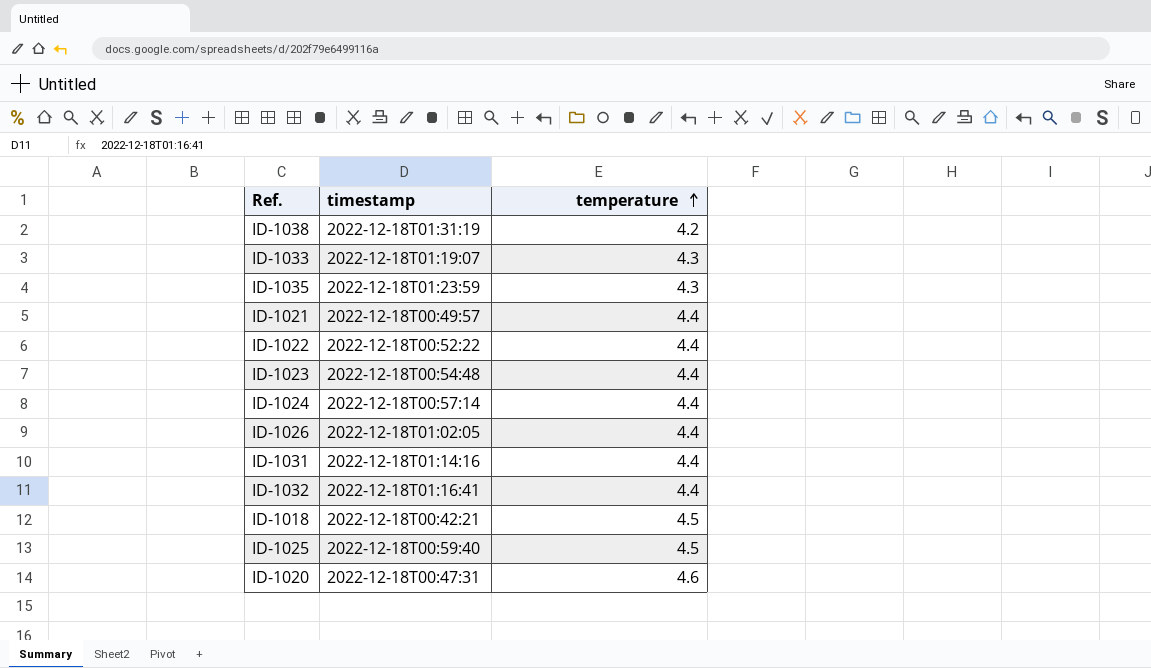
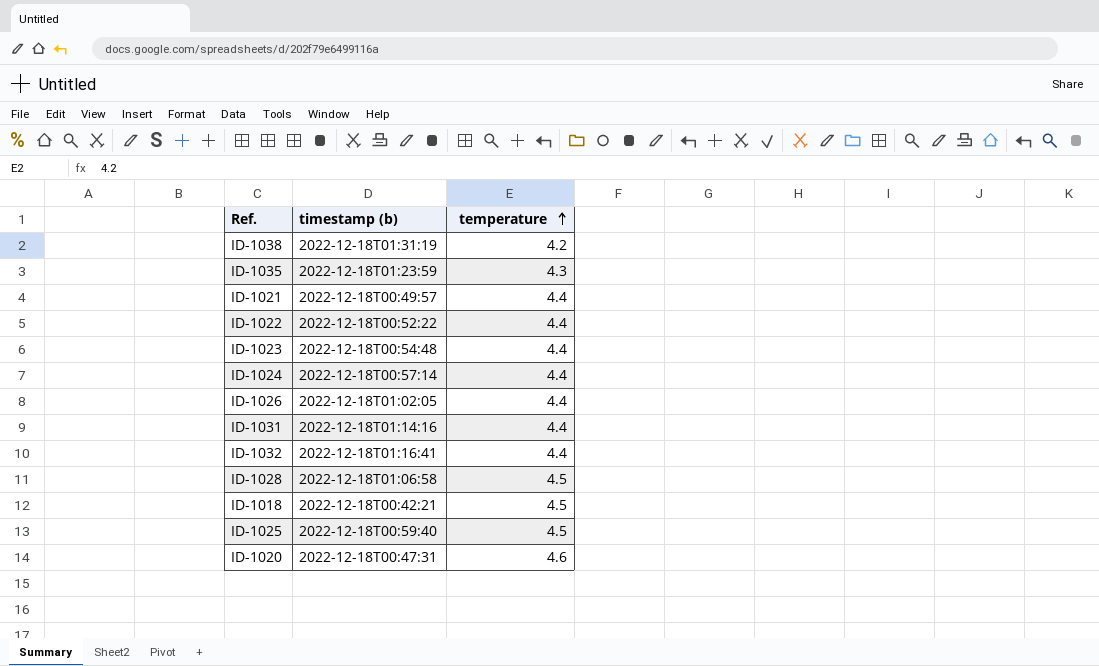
column name: timestamp -> timestamp (b)
row ID-1033: 2022-12-18T01:19:07 | 4.3 -> none
row ID-1028: none -> 2022-12-18T01:06:58 | 4.5

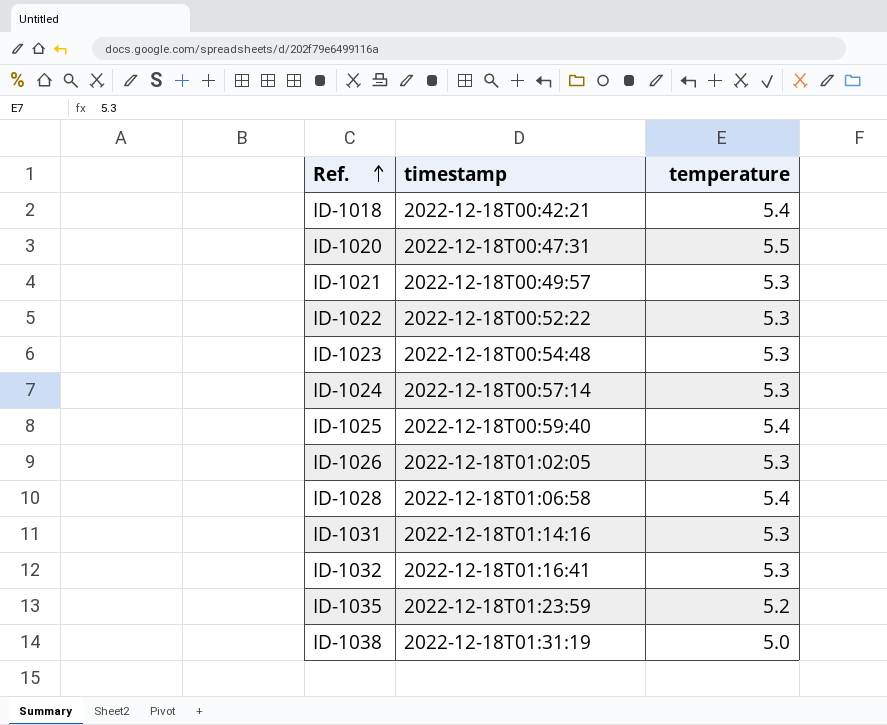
row order: temperature ascending -> Ref. ascending
column name: timestamp (b) -> timestamp
ID-1018 | temperature: 4.5 -> 5.4
ID-1020 | temperature: 4.6 -> 5.5
ID-1021 | temperature: 4.4 -> 5.3
ID-1022 | temperature: 4.4 -> 5.3
ID-1023 | temperature: 4.4 -> 5.3
ID-1024 | temperature: 4.4 -> 5.3
ID-1025 | temperature: 4.5 -> 5.4
ID-1026 | temperature: 4.4 -> 5.3
ID-1028 | temperature: 4.5 -> 5.4
ID-1031 | temperature: 4.4 -> 5.3
ID-1032 | temperature: 4.4 -> 5.3
ID-1035 | temperature: 4.3 -> 5.2
ID-1038 | temperature: 4.2 -> 5.0

